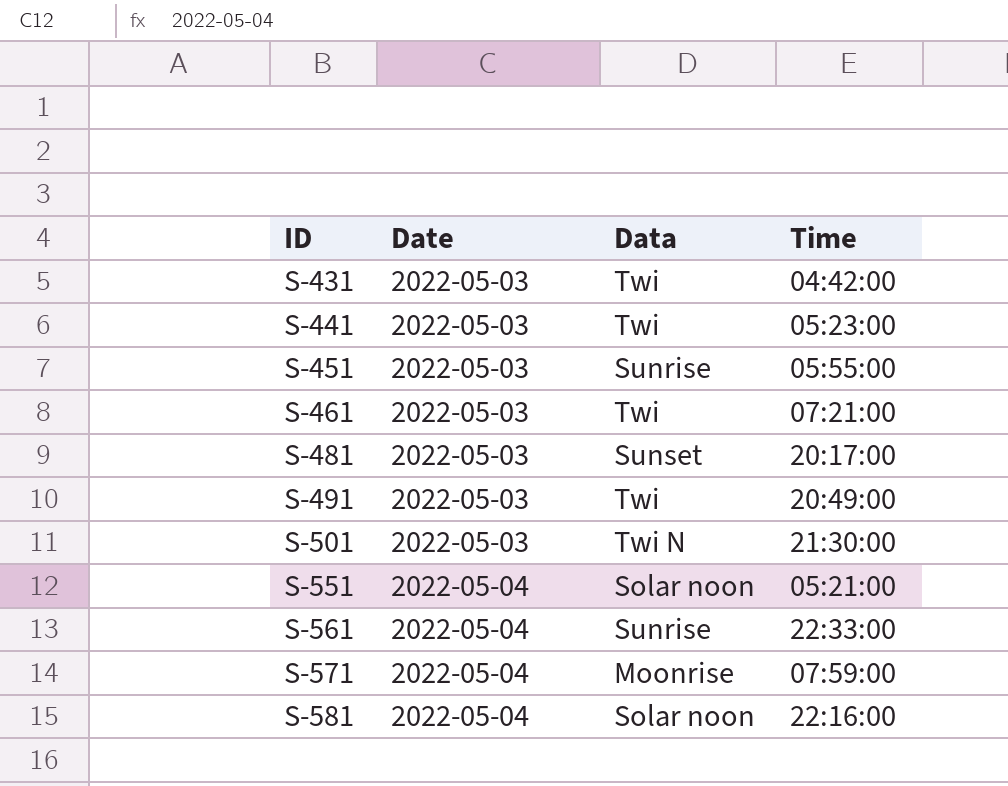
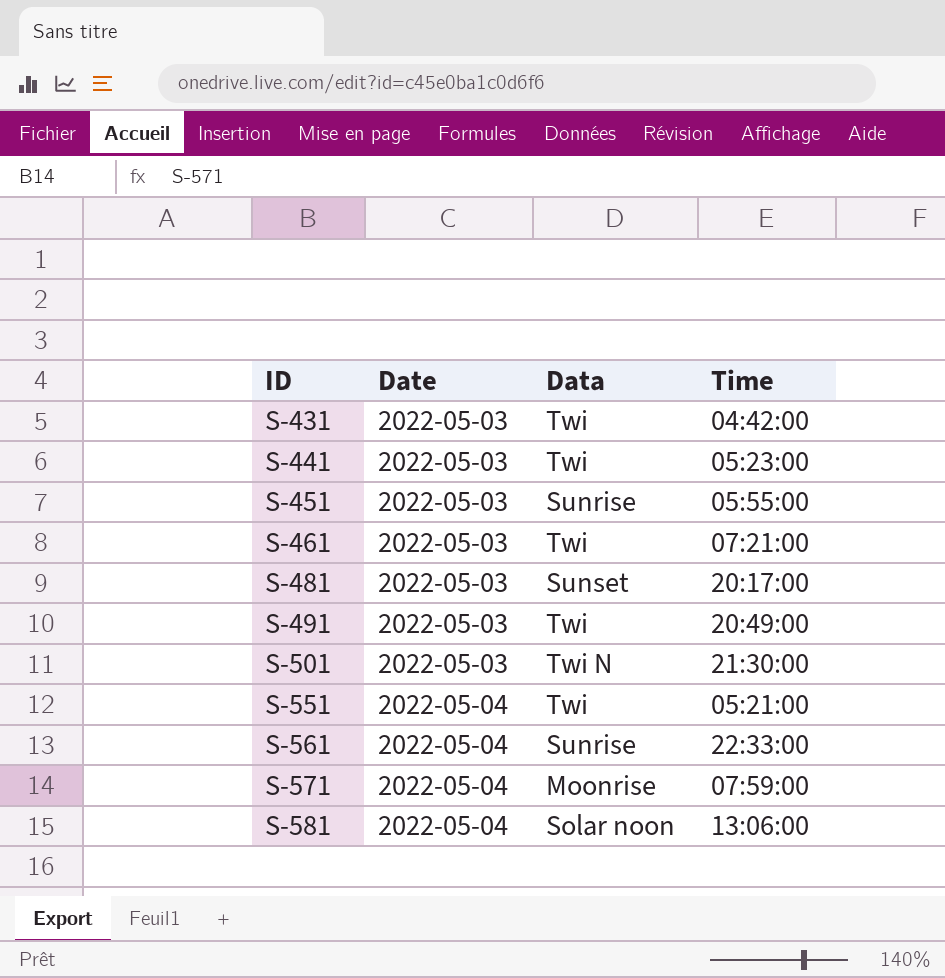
S-551 | Data: Solar noon -> Twi
S-581 | Time: 22:16:00 -> 13:06:00

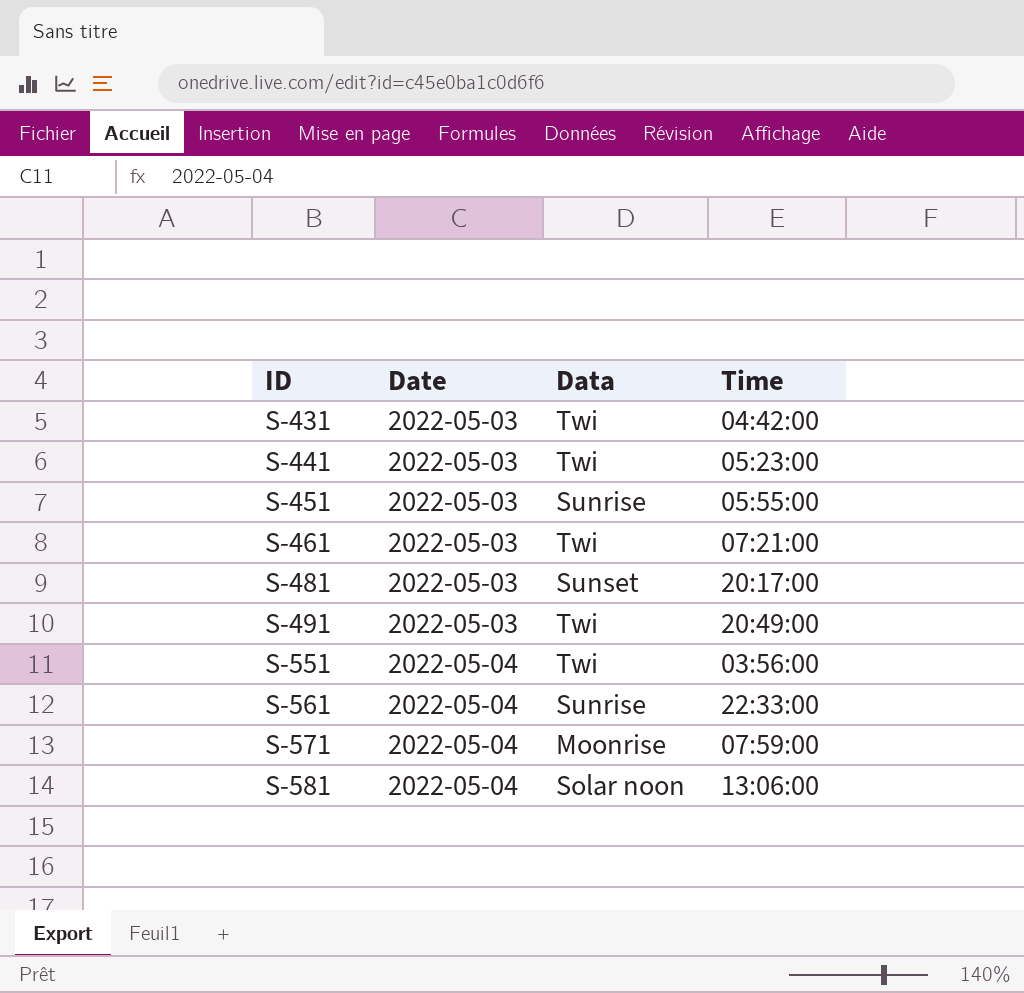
row S-501: 2022-05-03 | Twi N | 21:30:00 -> none
S-551 | Time: 05:21:00 -> 03:56:00

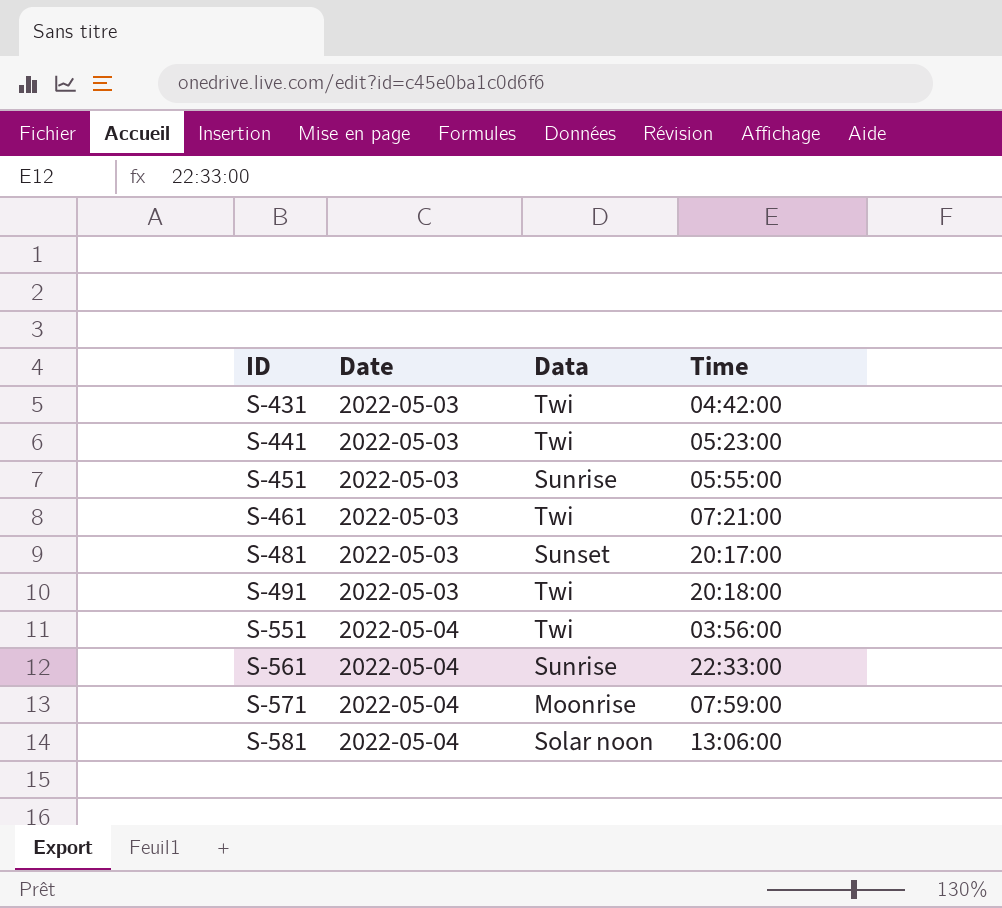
S-491 | Time: 20:49:00 -> 20:18:00

